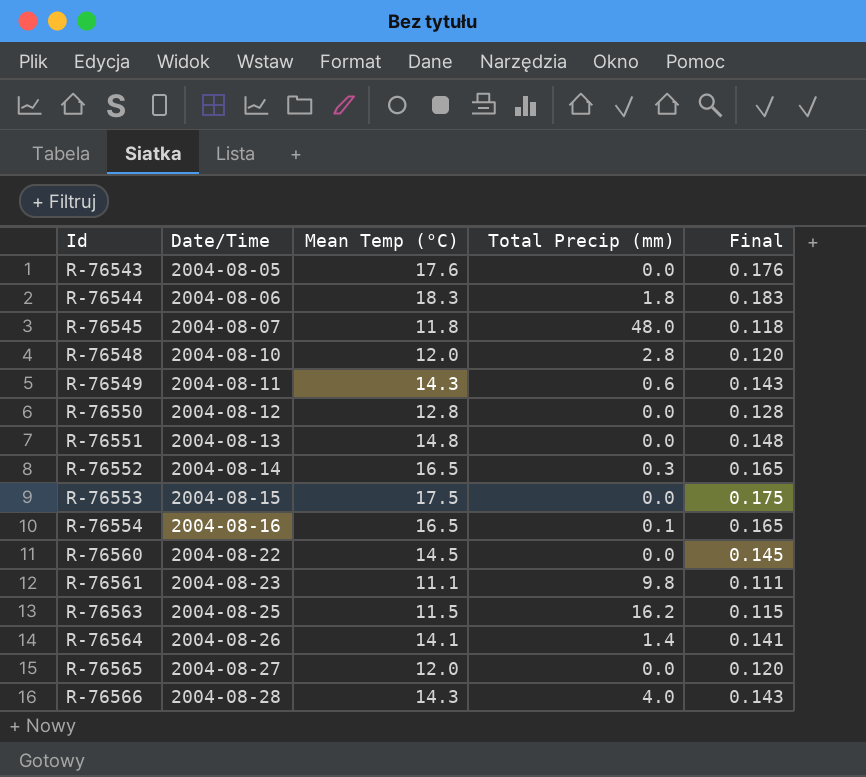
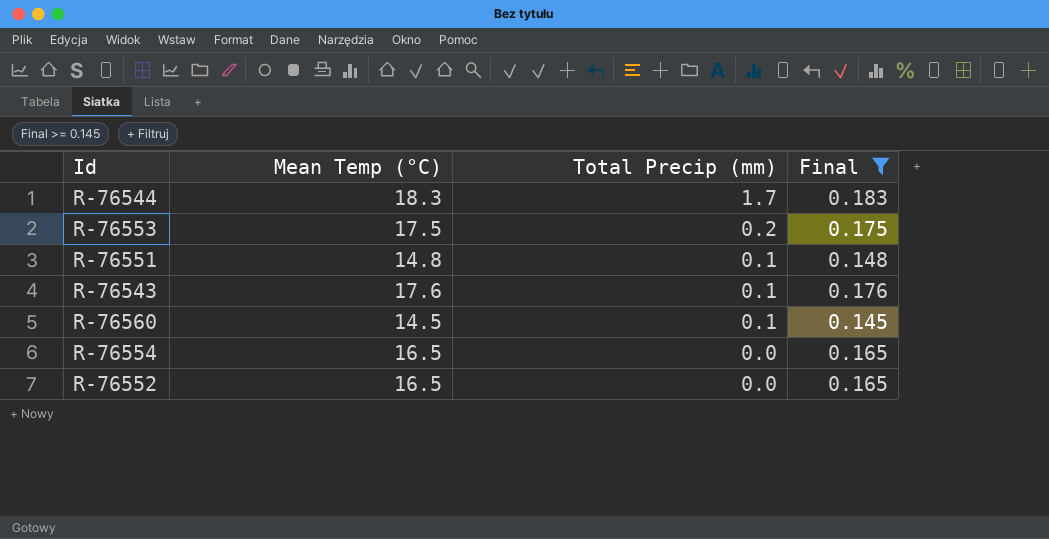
filter: none -> Final >= 0.145
row order: Id ascending -> Total Precip (mm) descending
column Date/Time | position: 2 -> none
R-76544 | Total Precip (mm): 1.8 -> 1.7
R-76553 | Total Precip (mm): 0.0 -> 0.2
R-76551 | Total Precip (mm): 0.0 -> 0.1
R-76543 | Total Precip (mm): 0.0 -> 0.1
R-76560 | Total Precip (mm): 0.0 -> 0.1
R-76554 | Total Precip (mm): 0.1 -> 0.0
R-76552 | Total Precip (mm): 0.3 -> 0.0

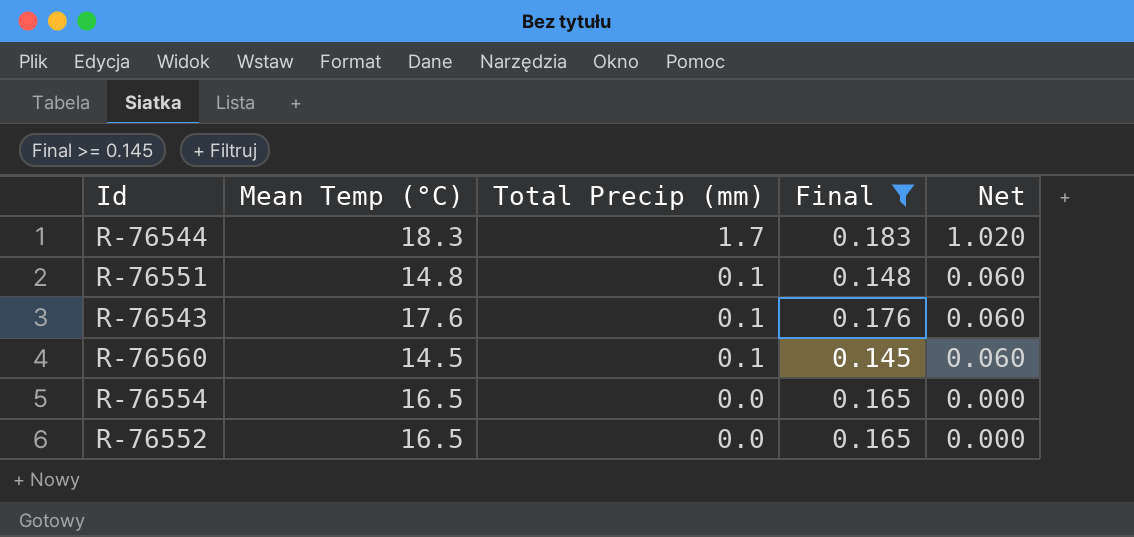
column Net | formula: none -> [Total Precip (mm)] * 0.6
row R-76553: 17.5 | 0.2 | 0.175 -> none

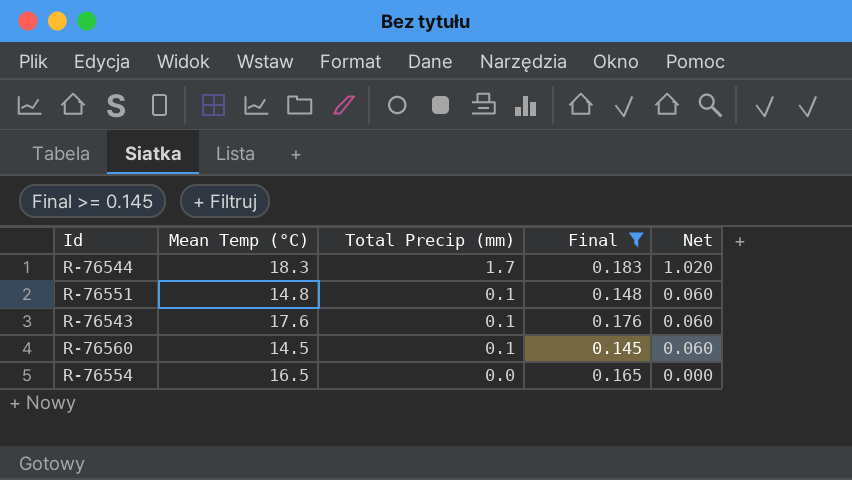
row R-76552: 16.5 | 0.0 | 0.165 | 0.000 -> none

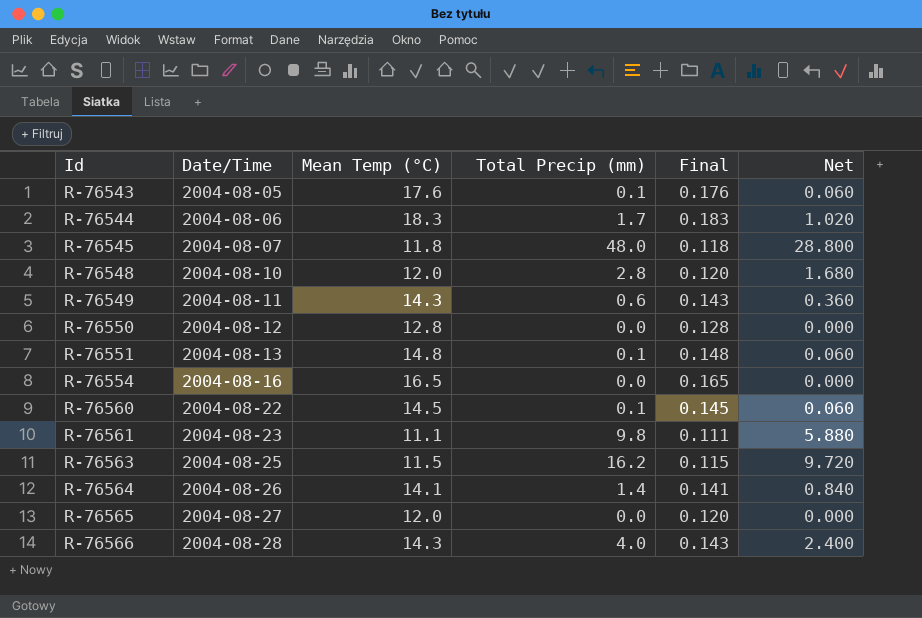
filter: Final >= 0.145 -> none
row order: Total Precip (mm) descending -> Id ascending
column Date/Time | position: none -> 2

